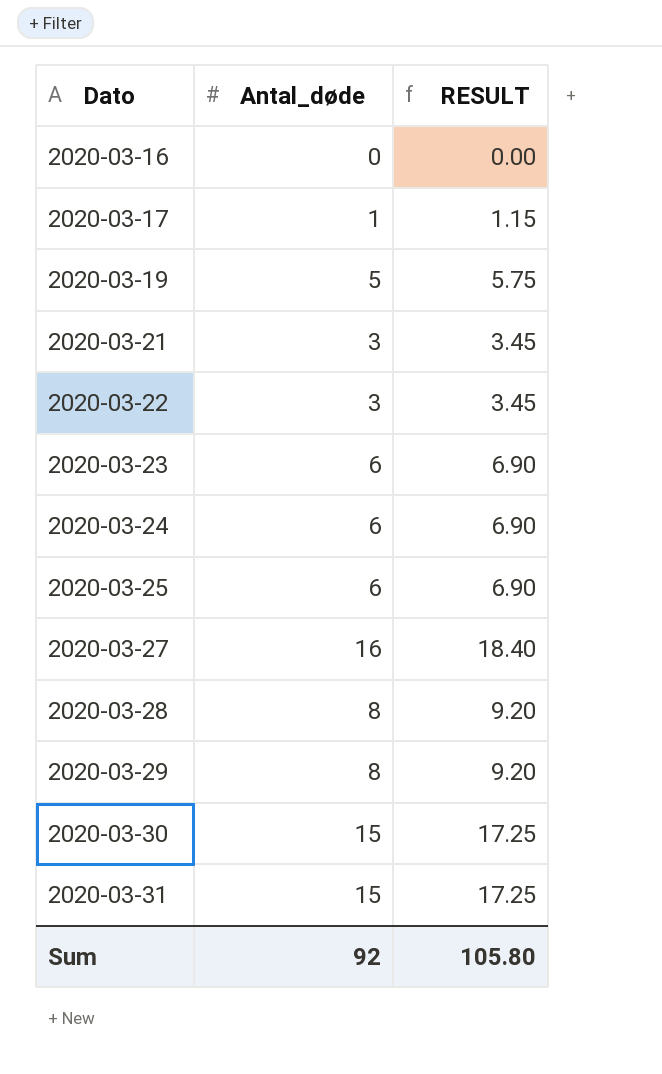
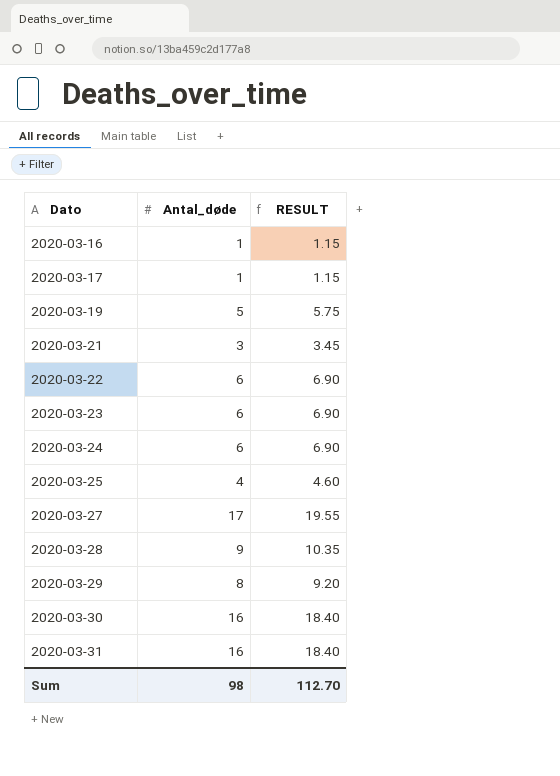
2020-03-16 | Antal_døde: 0 -> 1
2020-03-16 | RESULT: 0.00 -> 1.15
2020-03-22 | Antal_døde: 3 -> 6
2020-03-22 | RESULT: 3.45 -> 6.90
2020-03-25 | Antal_døde: 6 -> 4
2020-03-25 | RESULT: 6.90 -> 4.60
2020-03-27 | Antal_døde: 16 -> 17
2020-03-27 | RESULT: 18.40 -> 19.55
2020-03-28 | Antal_døde: 8 -> 9
2020-03-28 | RESULT: 9.20 -> 10.35
2020-03-30 | Antal_døde: 15 -> 16
2020-03-30 | RESULT: 17.25 -> 18.40
2020-03-31 | Antal_døde: 15 -> 16
2020-03-31 | RESULT: 17.25 -> 18.40
Sum | Antal_døde: 92 -> 98
Sum | RESULT: 105.80 -> 112.70

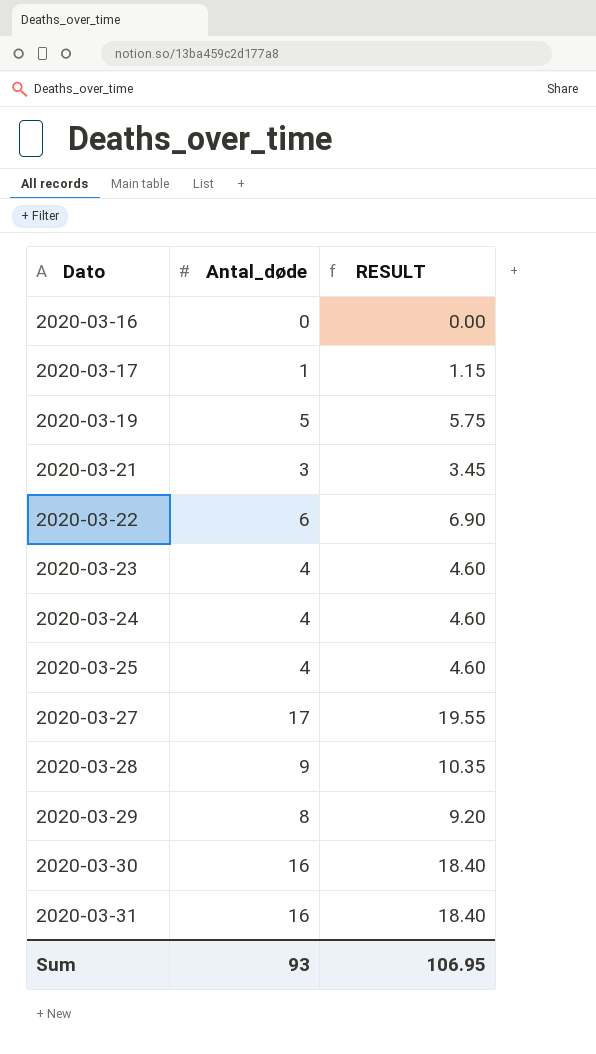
2020-03-16 | Antal_døde: 1 -> 0
2020-03-16 | RESULT: 1.15 -> 0.00
2020-03-23 | Antal_døde: 6 -> 4
2020-03-23 | RESULT: 6.90 -> 4.60
2020-03-24 | Antal_døde: 6 -> 4
2020-03-24 | RESULT: 6.90 -> 4.60
Sum | Antal_døde: 98 -> 93
Sum | RESULT: 112.70 -> 106.95

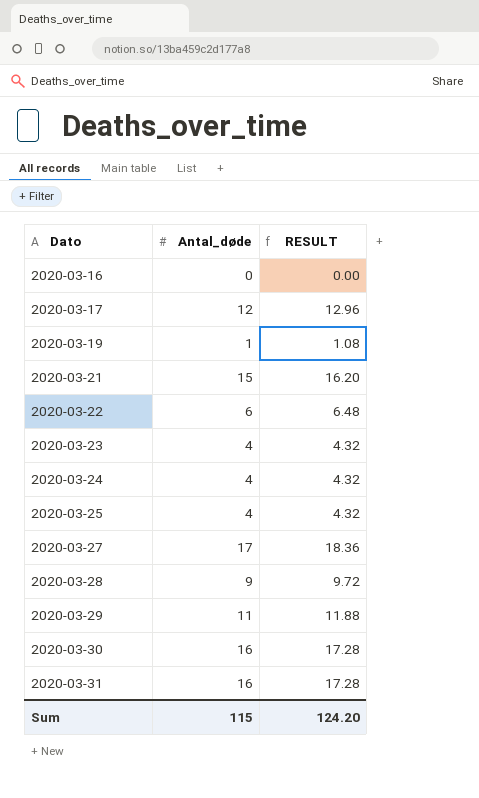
column RESULT | formula: [Antal_døde] * 1.15 -> [Antal_døde] * 1.08
2020-03-17 | Antal_døde: 1 -> 12
2020-03-19 | Antal_døde: 5 -> 1
2020-03-21 | Antal_døde: 3 -> 15
2020-03-29 | Antal_døde: 8 -> 11
Sum | Antal_døde: 93 -> 115
Sum | RESULT: 106.95 -> 124.20

